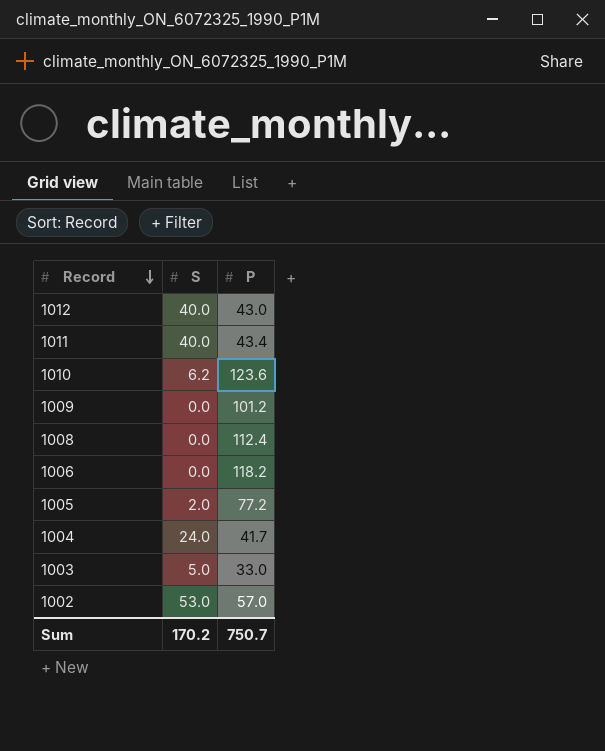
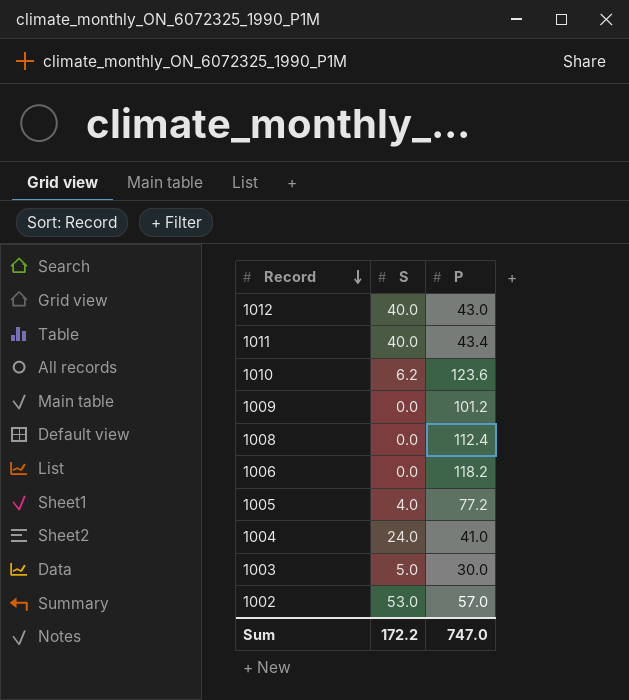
1005 | S: 2.0 -> 4.0
1004 | P: 41.7 -> 41.0
1003 | P: 33.0 -> 30.0
Sum | S: 170.2 -> 172.2
Sum | P: 750.7 -> 747.0

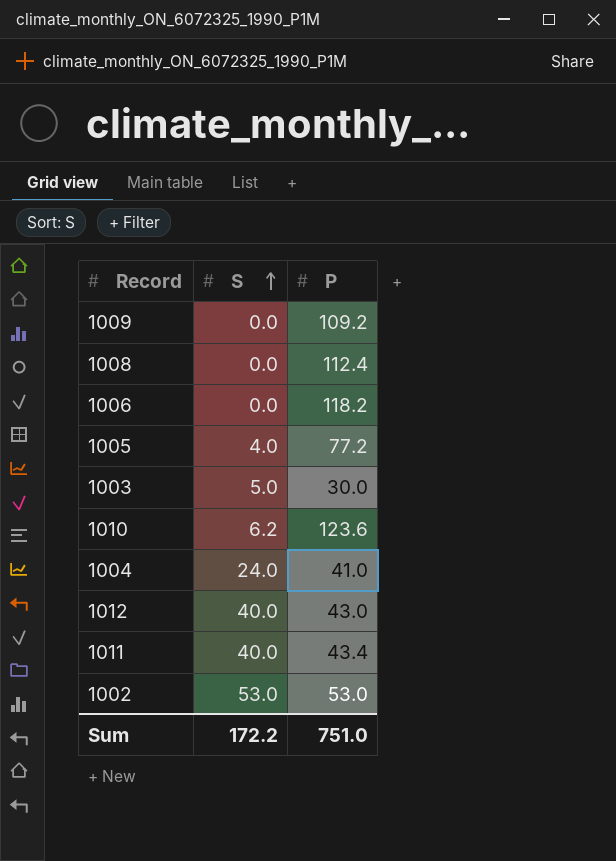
row order: Record descending -> S ascending
1009 | P: 101.2 -> 109.2
1002 | P: 57.0 -> 53.0
Sum | P: 747.0 -> 751.0

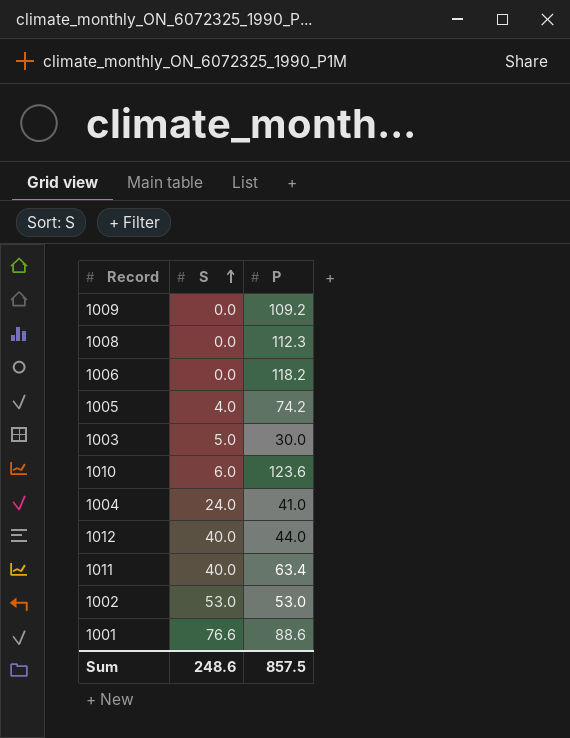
1008 | P: 112.4 -> 112.3
1005 | P: 77.2 -> 74.2
1010 | S: 6.2 -> 6.0
1012 | P: 43.0 -> 44.0
1011 | P: 43.4 -> 63.4
row 1001: none -> 76.6 | 88.6
Sum | S: 172.2 -> 248.6
Sum | P: 751.0 -> 857.5

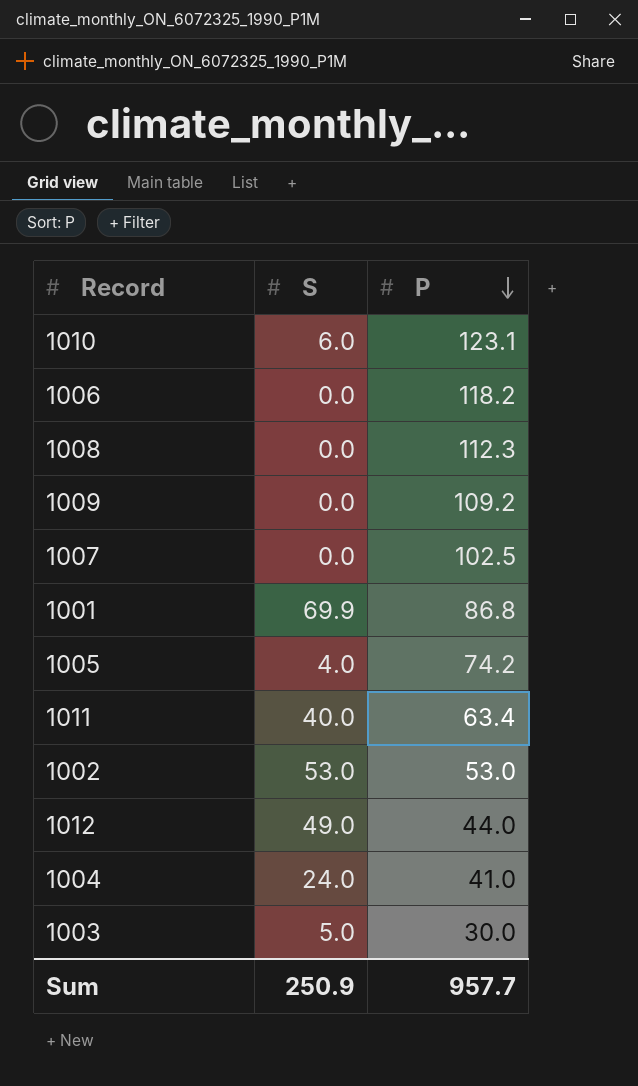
row order: S ascending -> P descending
1010 | P: 123.6 -> 123.1
row 1007: none -> 0.0 | 102.5
1001 | S: 76.6 -> 69.9
1001 | P: 88.6 -> 86.8
1012 | S: 40.0 -> 49.0
Sum | S: 248.6 -> 250.9
Sum | P: 857.5 -> 957.7

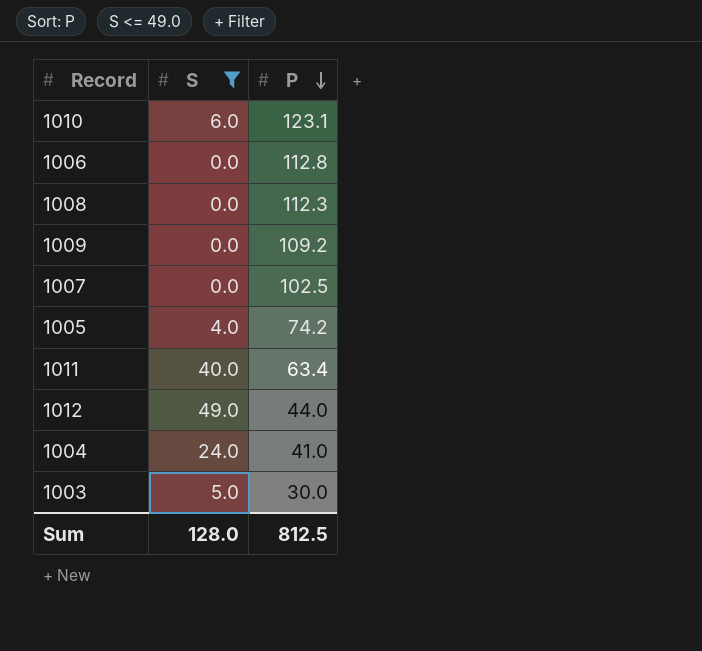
filter: none -> S <= 49.0
1006 | P: 118.2 -> 112.8
Sum | S: 250.9 -> 128.0
Sum | P: 957.7 -> 812.5

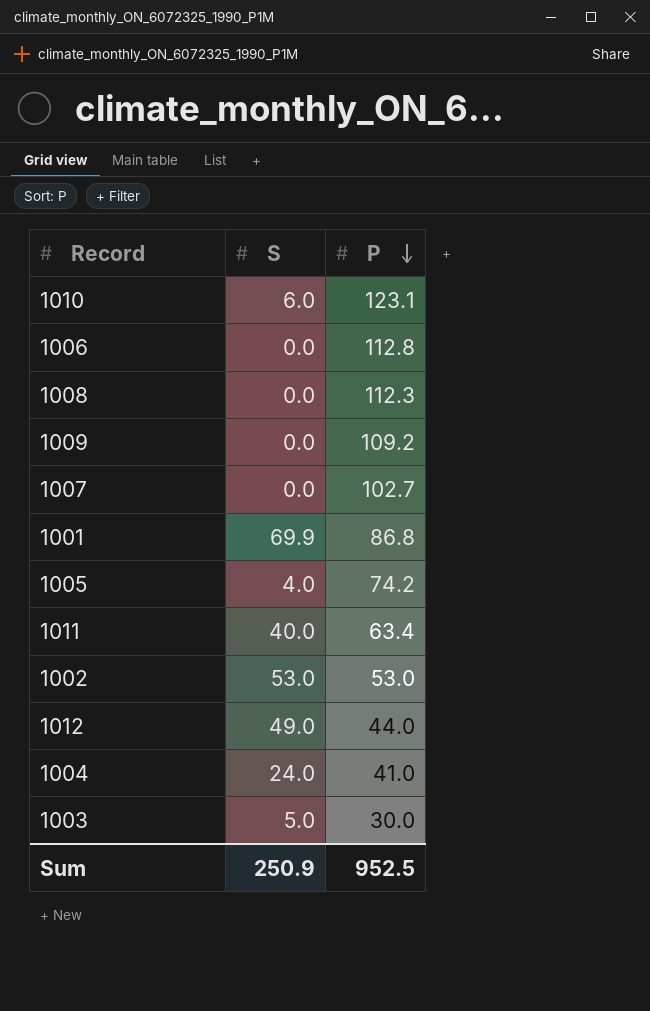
filter: S <= 49.0 -> none
1007 | P: 102.5 -> 102.7
Sum | S: 128.0 -> 250.9
Sum | P: 812.5 -> 952.5

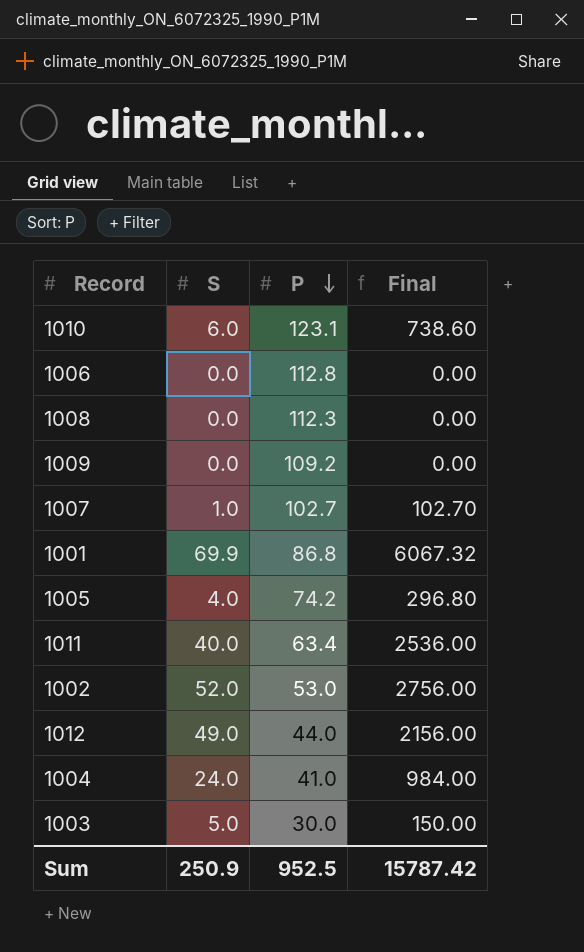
column Final | formula: none -> [S] * [P]
1007 | S: 0.0 -> 1.0
1002 | S: 53.0 -> 52.0

